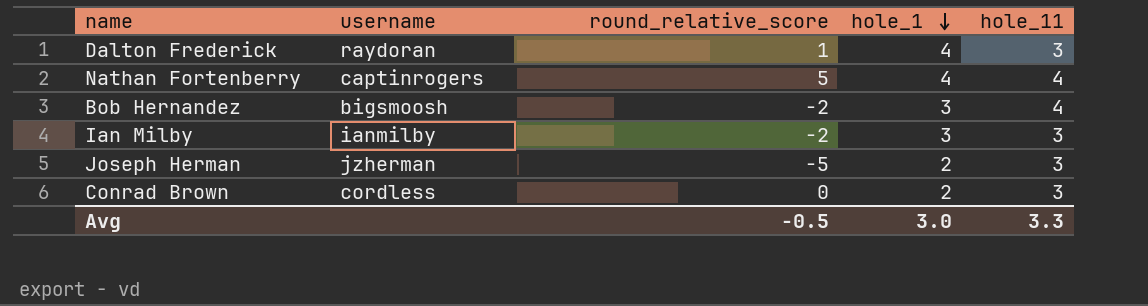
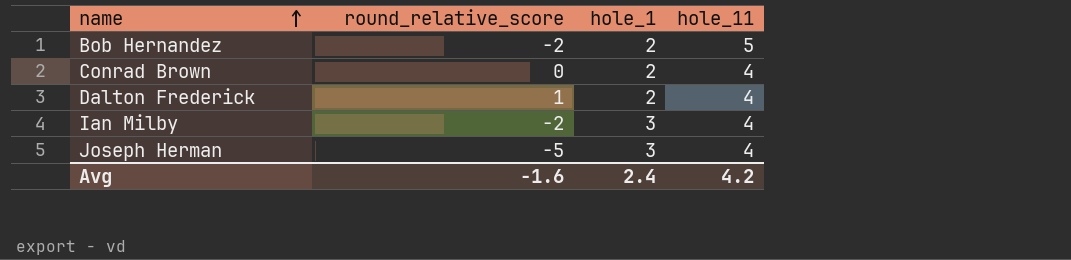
row order: hole_1 descending -> name ascending
column username | position: 2 -> none
row Nathan Fortenberry: captinrogers | 5 | 4 | 4 -> none
Bob Hernandez | hole_1: 3 -> 2
Bob Hernandez | hole_11: 4 -> 5
Conrad Brown | hole_11: 3 -> 4
Dalton Frederick | hole_1: 4 -> 2
Dalton Frederick | hole_11: 3 -> 4
Ian Milby | hole_11: 3 -> 4
Joseph Herman | hole_1: 2 -> 3
Joseph Herman | hole_11: 3 -> 4
Avg | round_relative_score: -0.5 -> -1.6
Avg | hole_1: 3.0 -> 2.4
Avg | hole_11: 3.3 -> 4.2

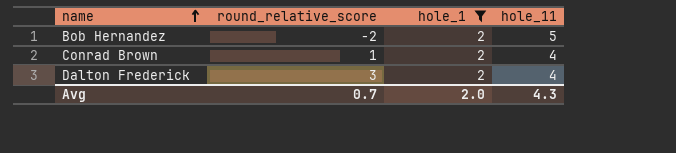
filter: none -> hole_1 = 2
Conrad Brown | round_relative_score: 0 -> 1
Dalton Frederick | round_relative_score: 1 -> 3
Avg | round_relative_score: -1.6 -> 0.7
Avg | hole_1: 2.4 -> 2.0
Avg | hole_11: 4.2 -> 4.3

